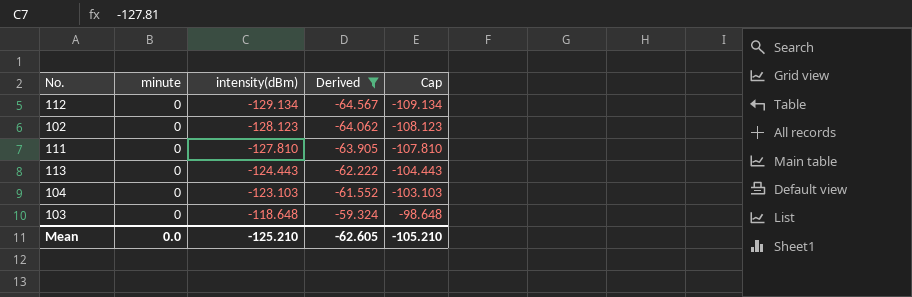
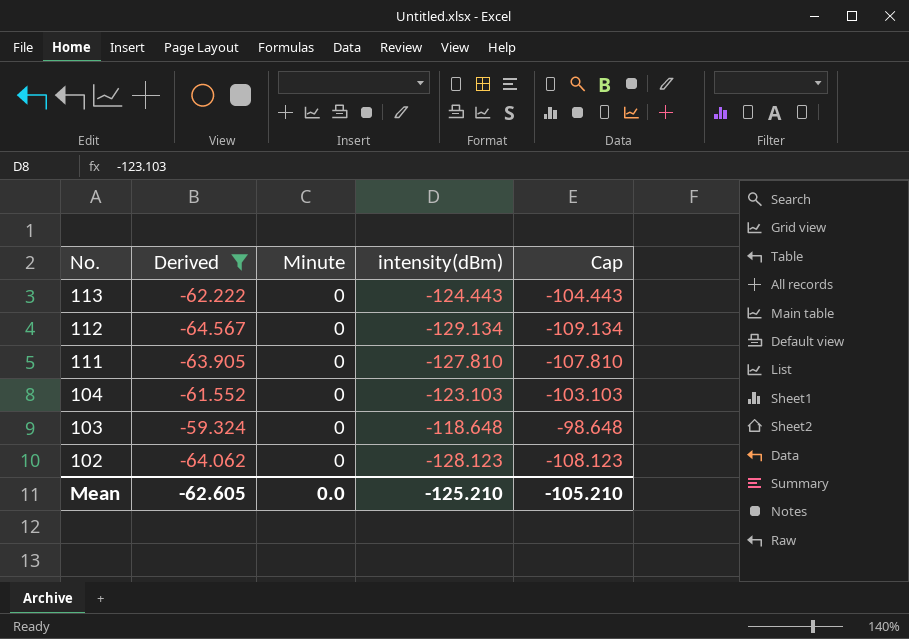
row order: intensity(dBm) ascending -> No. descending
column Derived | position: 4 -> 2
column name: minute -> Minute

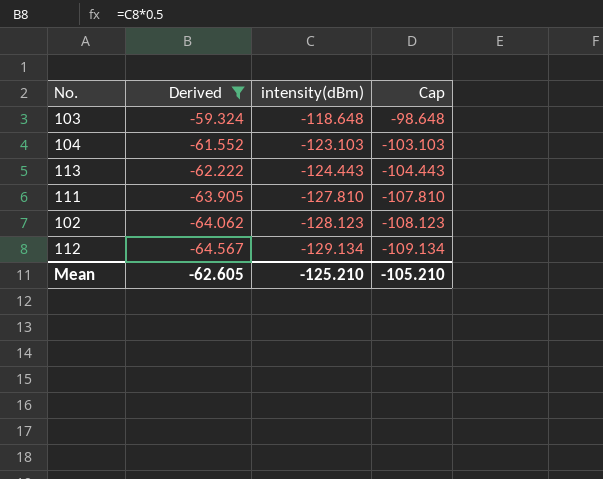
row order: No. descending -> Derived descending
column Minute | position: 3 -> none

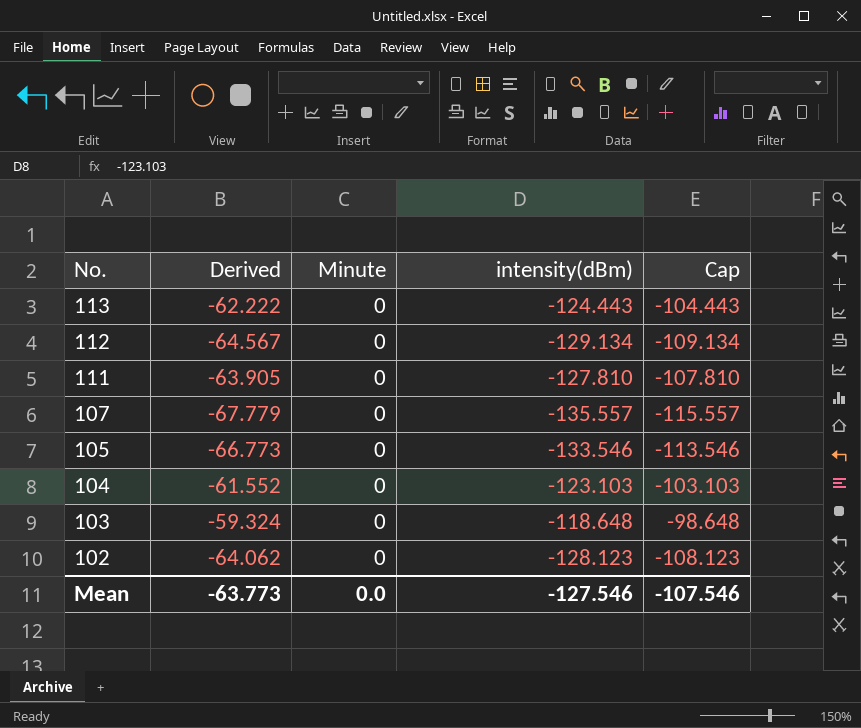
filter: Derived >= -64.567 -> none
row order: Derived descending -> No. descending
column Minute | position: none -> 3
Mean | Derived: -62.605 -> -63.773
Mean | intensity(dBm): -125.210 -> -127.546
Mean | Cap: -105.210 -> -107.546

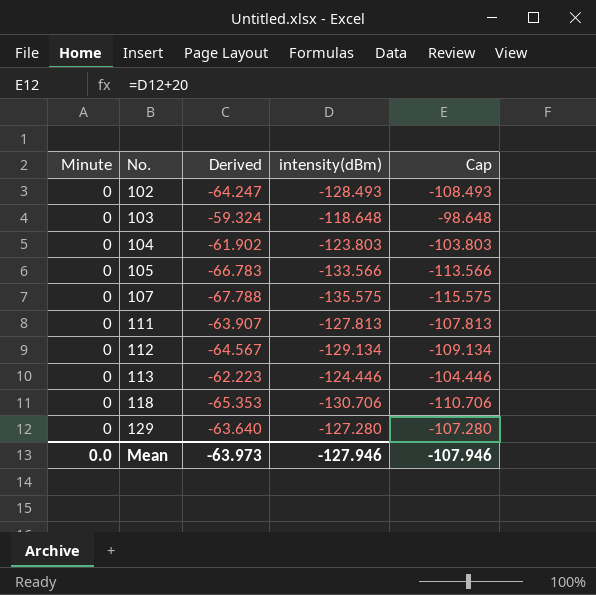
row order: No. descending -> No. ascending
column Minute | position: 3 -> 1
102 | Derived: -64.062 -> -64.247
102 | intensity(dBm): -128.123 -> -128.493
102 | Cap: -108.123 -> -108.493
104 | Derived: -61.552 -> -61.902
104 | intensity(dBm): -123.103 -> -123.803
104 | Cap: -103.103 -> -103.803
105 | Derived: -66.773 -> -66.783
105 | intensity(dBm): -133.546 -> -133.566
105 | Cap: -113.546 -> -113.566
107 | Derived: -67.779 -> -67.788
107 | intensity(dBm): -135.557 -> -135.575
107 | Cap: -115.557 -> -115.575
111 | Derived: -63.905 -> -63.907
111 | intensity(dBm): -127.810 -> -127.813
111 | Cap: -107.810 -> -107.813
113 | Derived: -62.222 -> -62.223
113 | intensity(dBm): -124.443 -> -124.446
113 | Cap: -104.443 -> -104.446
row 118: none -> 0 | -65.353 | -130.706 | -110.706
row 129: none -> 0 | -63.640 | -127.280 | -107.280
Mean | Derived: -63.773 -> -63.973
Mean | intensity(dBm): -127.546 -> -127.946
Mean | Cap: -107.546 -> -107.946

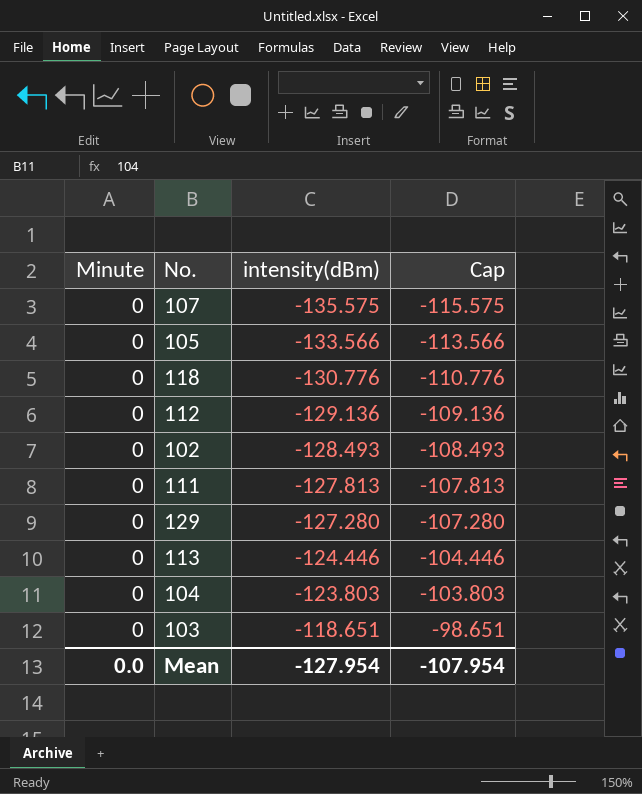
row order: No. ascending -> intensity(dBm) ascending
column Derived | formula: [intensity(dBm)] * 0.5 -> none
118 | intensity(dBm): -130.706 -> -130.776
118 | Cap: -110.706 -> -110.776
112 | intensity(dBm): -129.134 -> -129.136
112 | Cap: -109.134 -> -109.136
103 | intensity(dBm): -118.648 -> -118.651
103 | Cap: -98.648 -> -98.651
Mean | intensity(dBm): -127.946 -> -127.954
Mean | Cap: -107.946 -> -107.954

